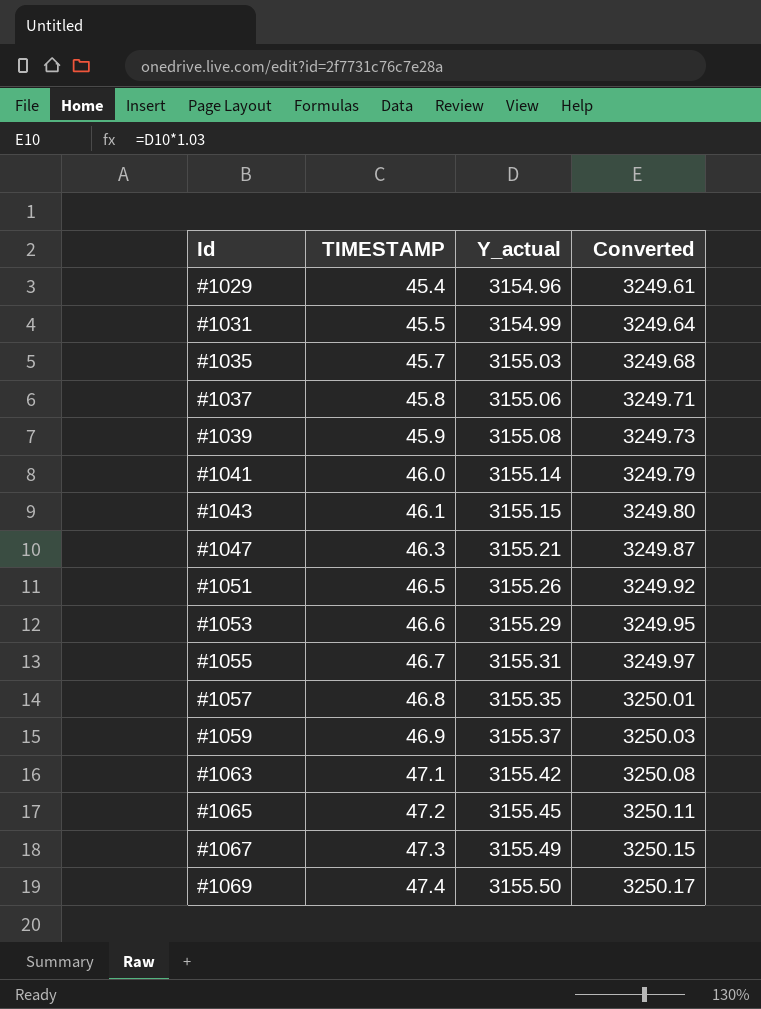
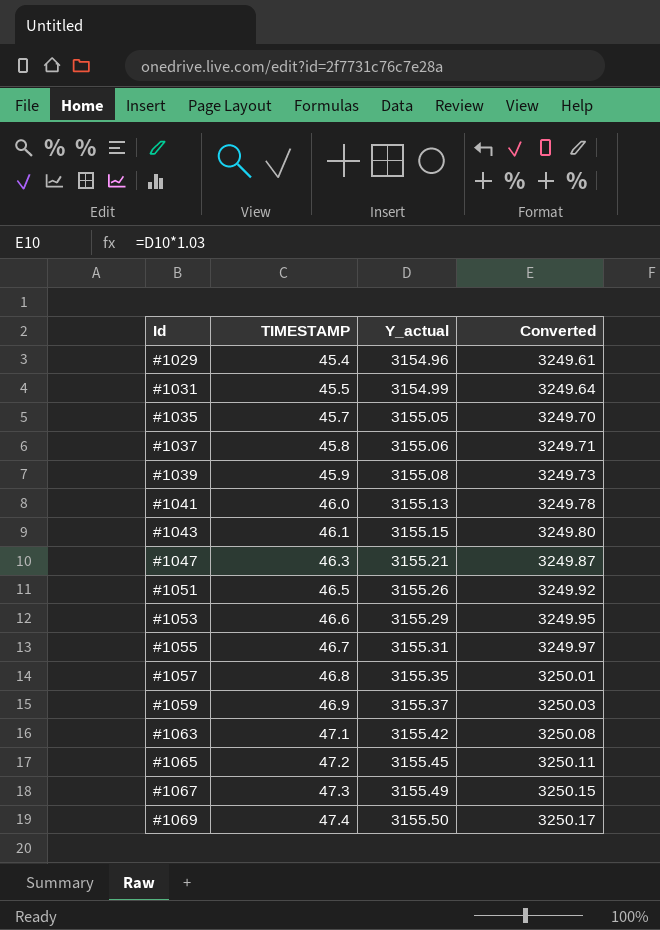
#1035 | Y_actual: 3155.03 -> 3155.05
#1035 | Converted: 3249.68 -> 3249.70
#1041 | Y_actual: 3155.14 -> 3155.13
#1041 | Converted: 3249.79 -> 3249.78

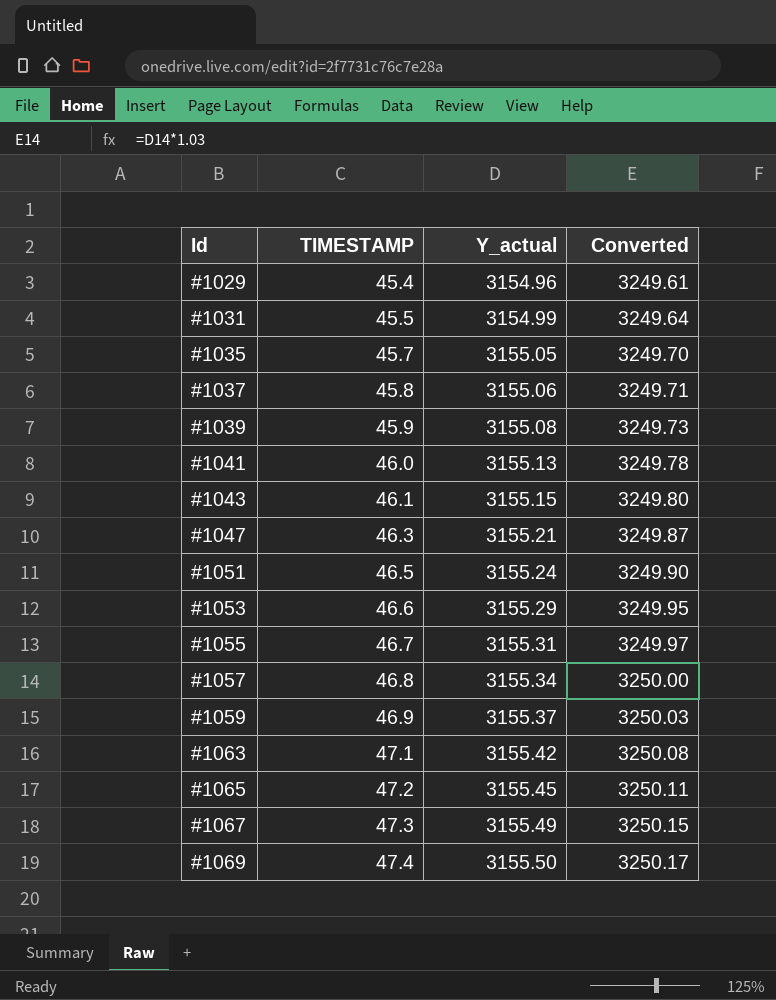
#1051 | Y_actual: 3155.26 -> 3155.24
#1051 | Converted: 3249.92 -> 3249.90
#1057 | Y_actual: 3155.35 -> 3155.34
#1057 | Converted: 3250.01 -> 3250.00

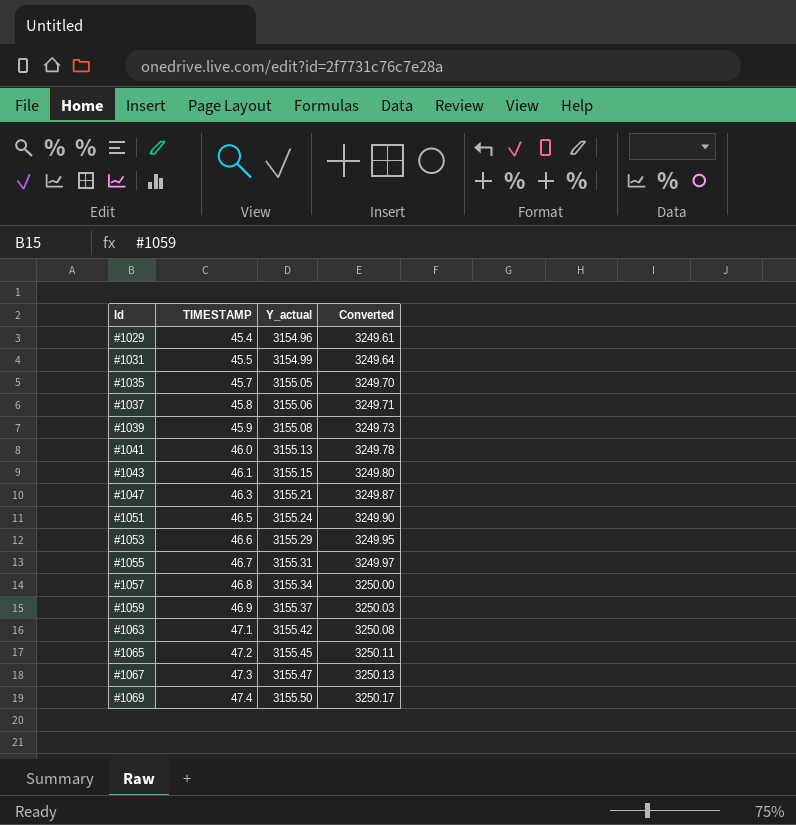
#1067 | Y_actual: 3155.49 -> 3155.47
#1067 | Converted: 3250.15 -> 3250.13

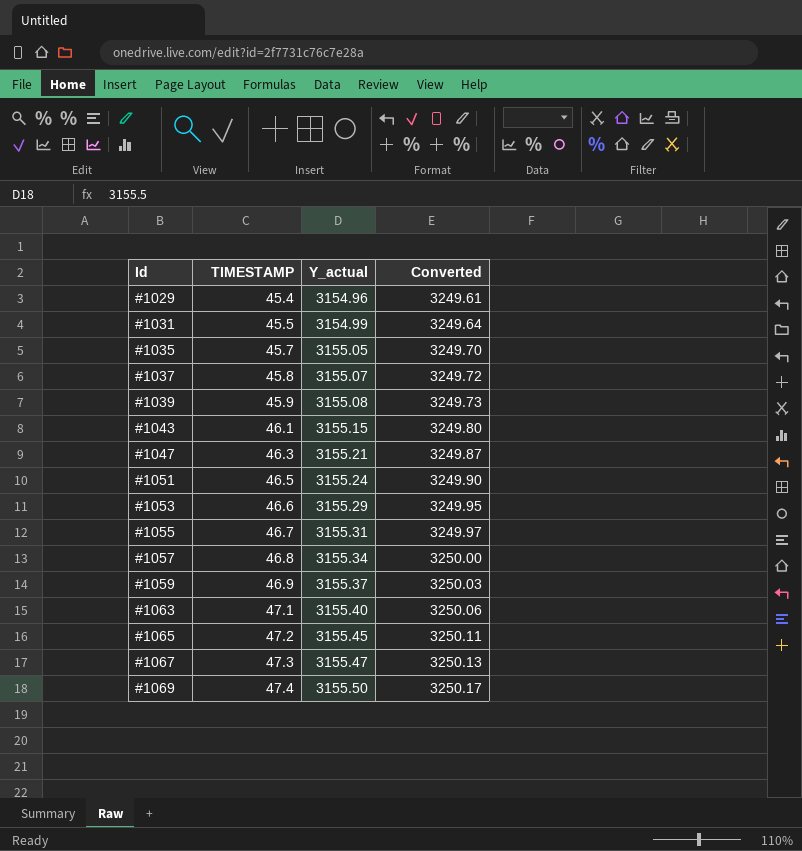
row #1041: 46.0 | 3155.13 | 3249.78 -> none
#1037 | Y_actual: 3155.06 -> 3155.07
#1037 | Converted: 3249.71 -> 3249.72
#1063 | Y_actual: 3155.42 -> 3155.40
#1063 | Converted: 3250.08 -> 3250.06

